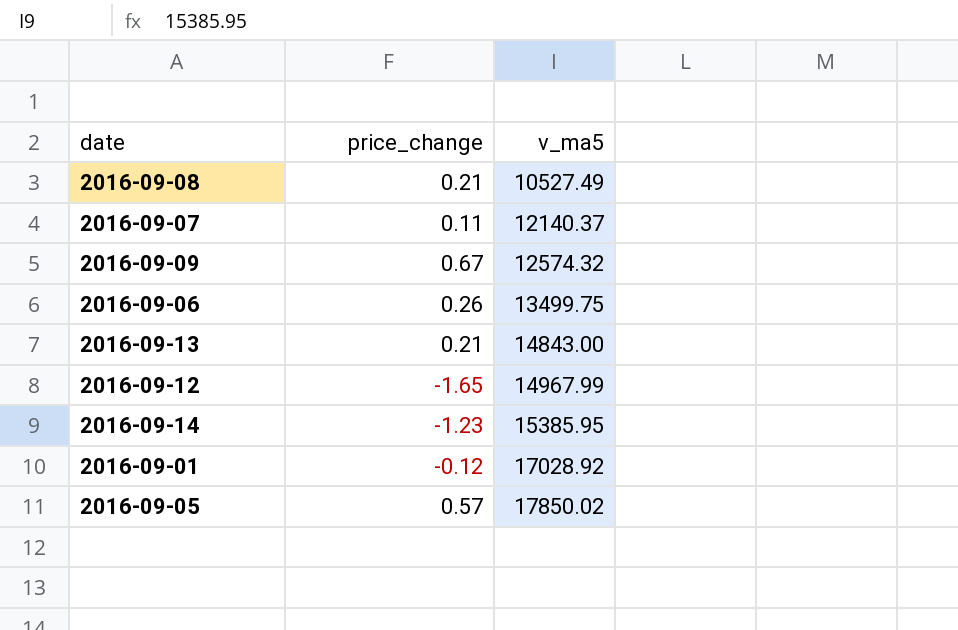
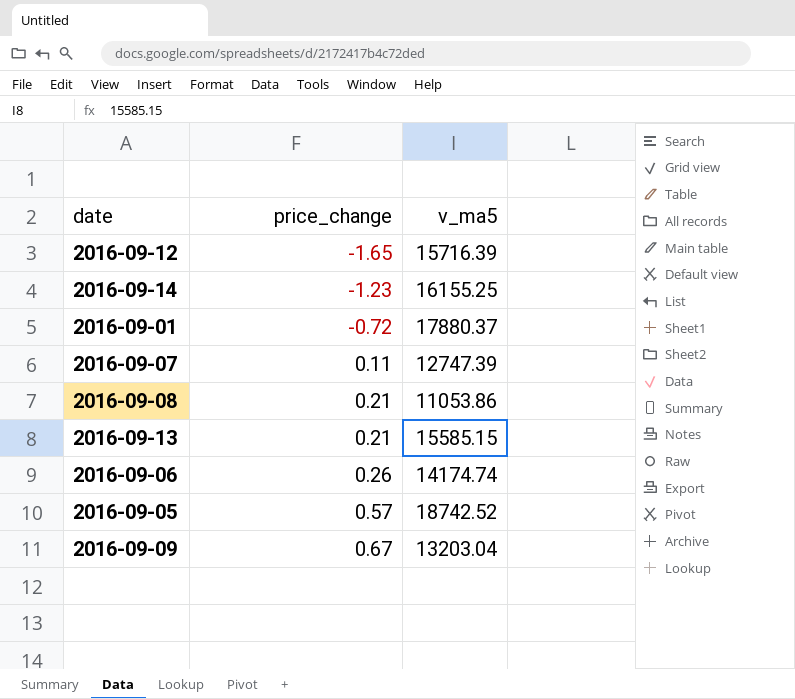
row order: v_ma5 ascending -> price_change ascending
2016-09-12 | v_ma5: 14967.99 -> 15716.39
2016-09-14 | v_ma5: 15385.95 -> 16155.25
2016-09-01 | price_change: -0.12 -> -0.72
2016-09-01 | v_ma5: 17028.92 -> 17880.37
2016-09-07 | v_ma5: 12140.37 -> 12747.39
2016-09-08 | v_ma5: 10527.49 -> 11053.86
2016-09-13 | v_ma5: 14843.00 -> 15585.15
2016-09-06 | v_ma5: 13499.75 -> 14174.74
2016-09-05 | v_ma5: 17850.02 -> 18742.52
2016-09-09 | v_ma5: 12574.32 -> 13203.04

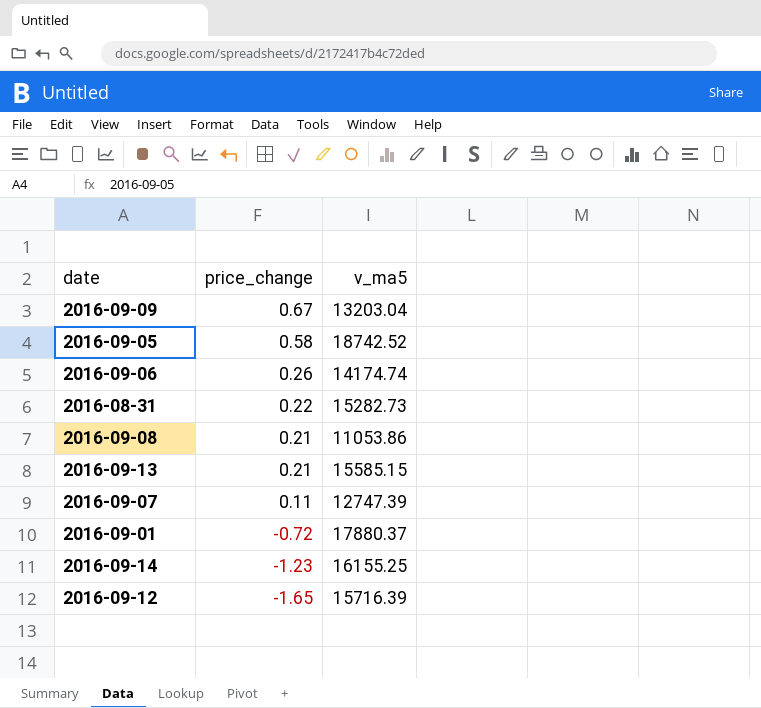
row order: price_change ascending -> price_change descending
2016-09-05 | price_change: 0.57 -> 0.58
row 2016-08-31: none -> 0.22 | 15282.73

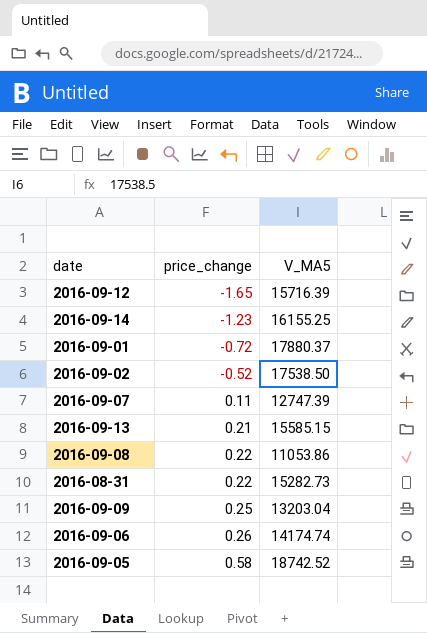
row order: price_change descending -> price_change ascending
column name: v_ma5 -> V_MA5
row 2016-09-02: none -> -0.52 | 17538.50
2016-09-08 | price_change: 0.21 -> 0.22
2016-09-09 | price_change: 0.67 -> 0.25

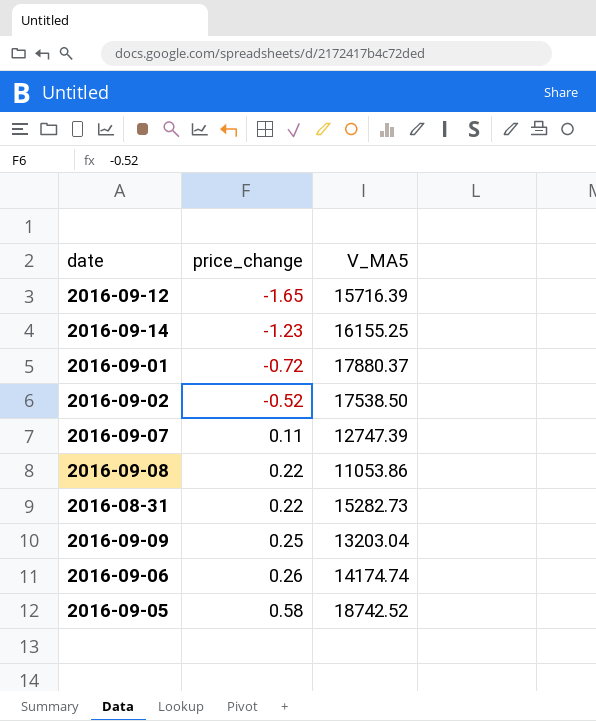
row 2016-09-13: 0.21 | 15585.15 -> none

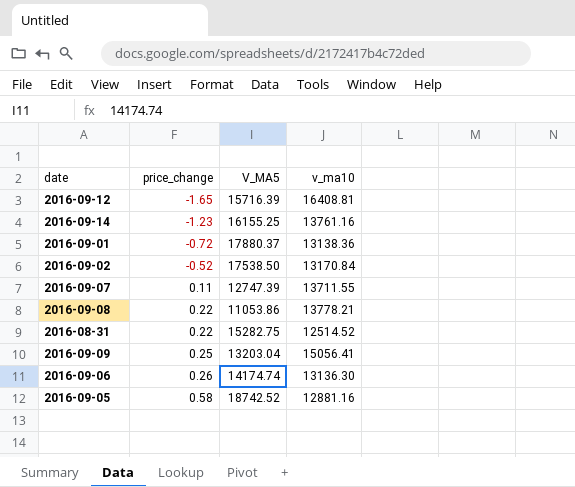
column v_ma10 | position: none -> 4
2016-08-31 | V_MA5: 15282.73 -> 15282.75

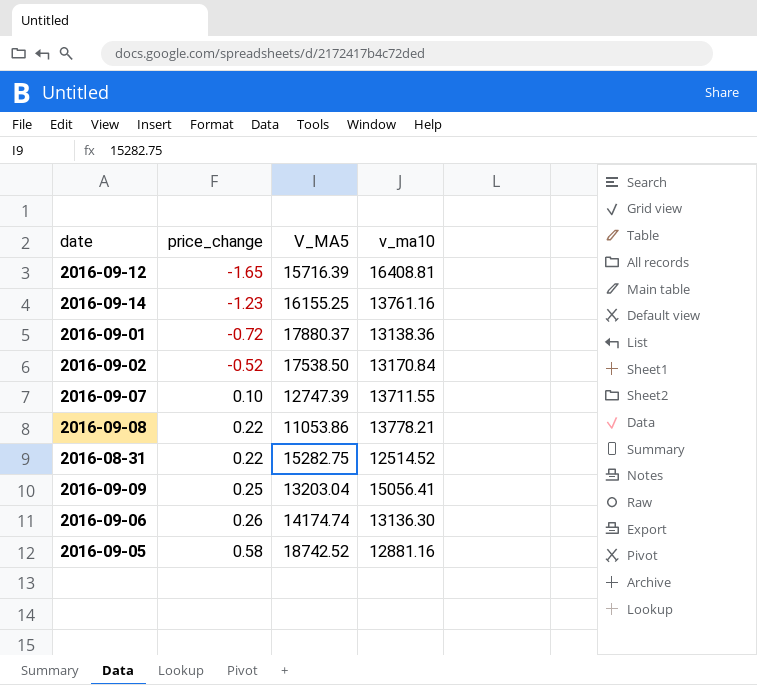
2016-09-07 | price_change: 0.11 -> 0.10

